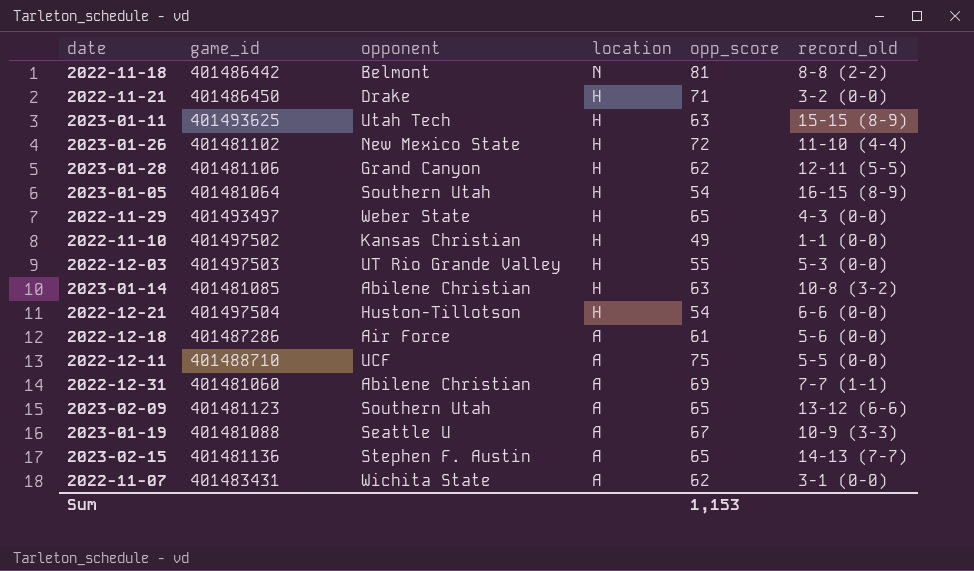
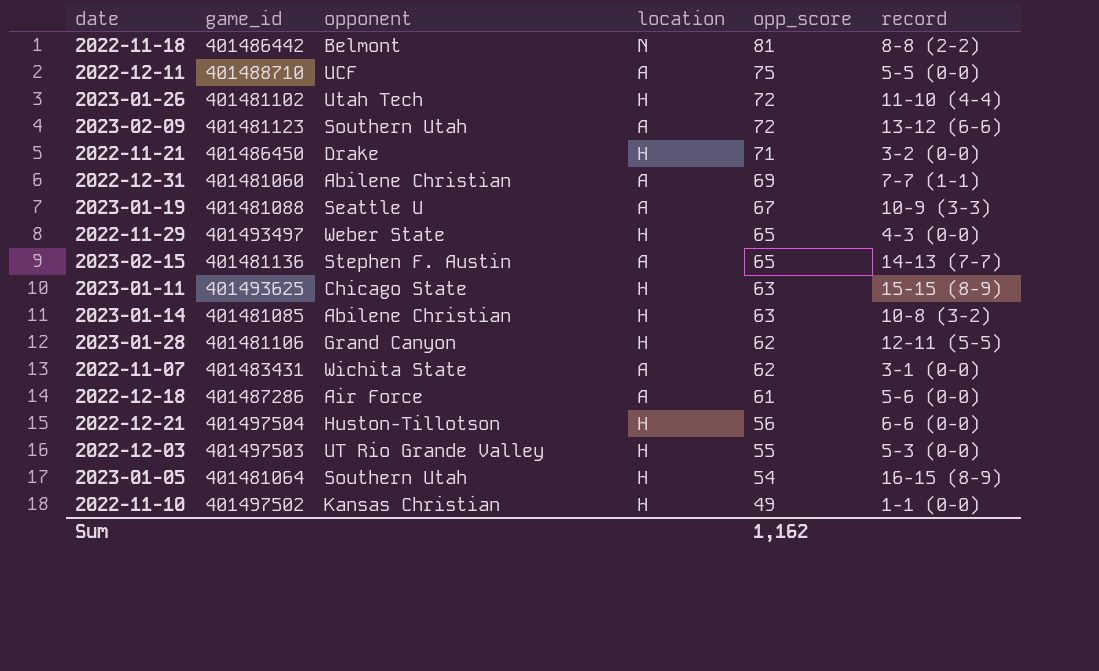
row order: location descending -> opp_score descending
column name: record_old -> record
2023-01-26 | opponent: New Mexico State -> Utah Tech
2023-02-09 | opp_score: 65 -> 72
2023-01-11 | opponent: Utah Tech -> Chicago State
2022-12-21 | opp_score: 54 -> 56
Sum | opp_score: 1,153 -> 1,162

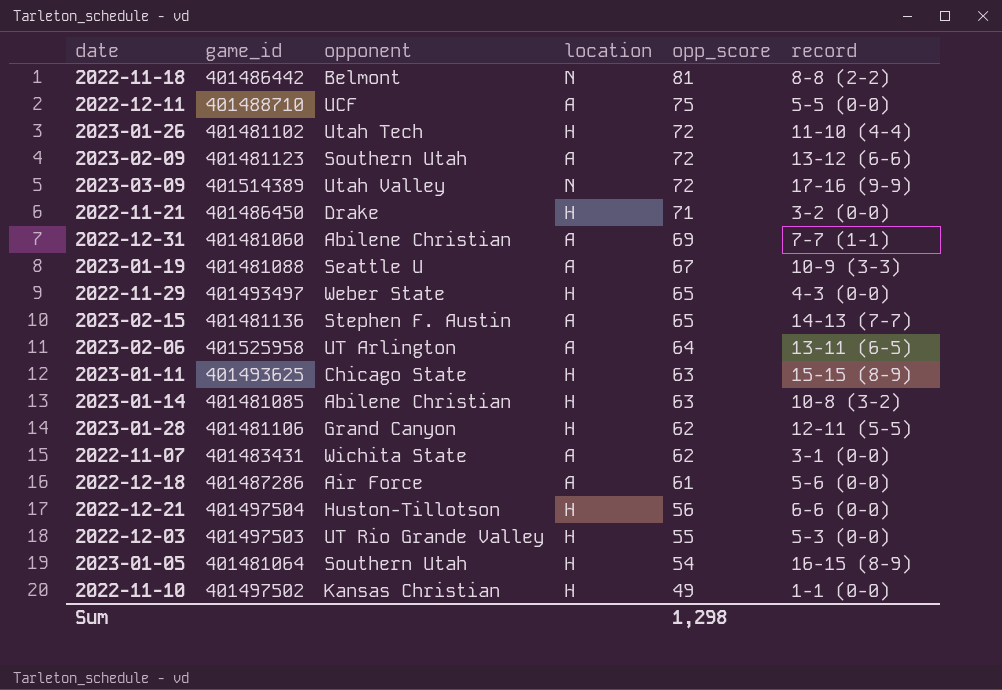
row 2023-03-09: none -> 401514389 | Utah Valley | N | 72 | 17-16 (9-9)
row 2023-02-06: none -> 401525958 | UT Arlington | A | 64 | 13-11 (6-5)
Sum | opp_score: 1,162 -> 1,298

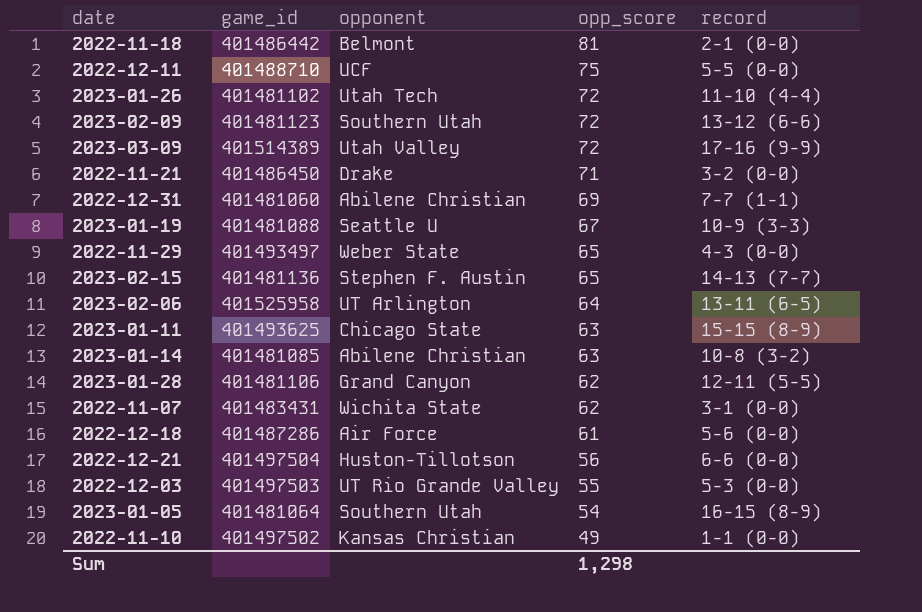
column location | position: 4 -> none
2022-11-18 | record: 8-8 (2-2) -> 2-1 (0-0)

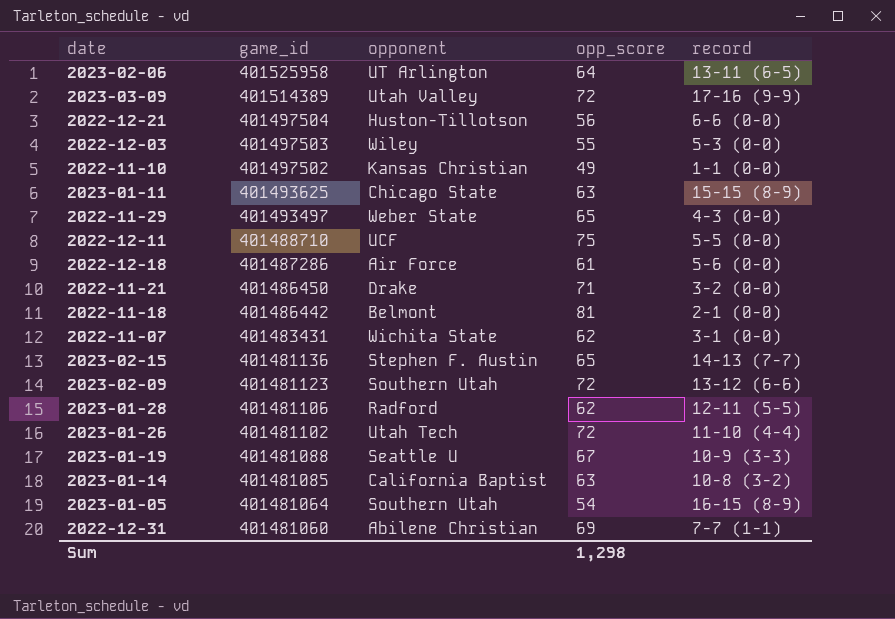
row order: opp_score descending -> game_id descending
2022-12-03 | opponent: UT Rio Grande Valley -> Wiley
2023-01-28 | opponent: Grand Canyon -> Radford
2023-01-14 | opponent: Abilene Christian -> California Baptist

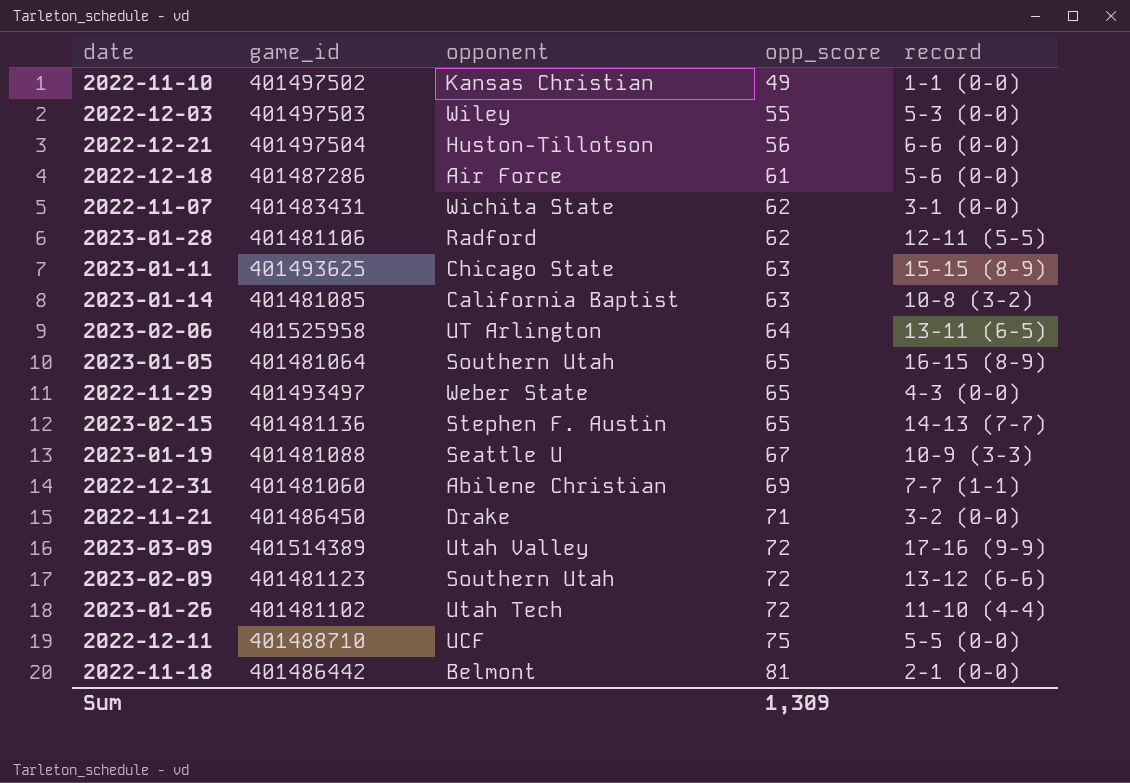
row order: game_id descending -> opp_score ascending
2023-01-05 | opp_score: 54 -> 65
Sum | opp_score: 1,298 -> 1,309

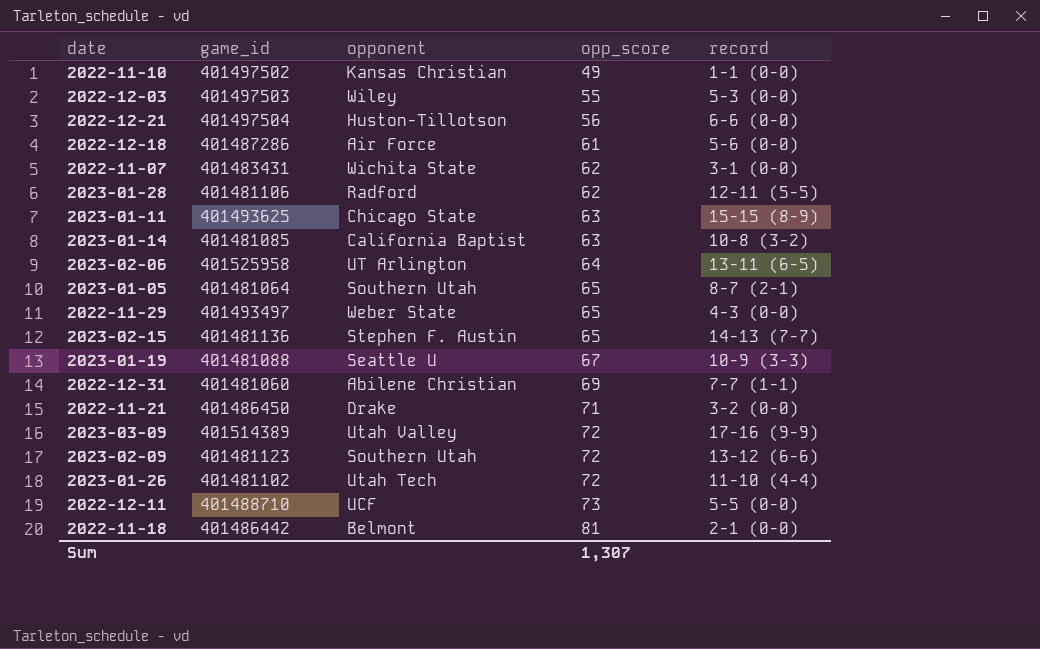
2023-01-05 | record: 16-15 (8-9) -> 8-7 (2-1)
2022-12-11 | opp_score: 75 -> 73
Sum | opp_score: 1,309 -> 1,307

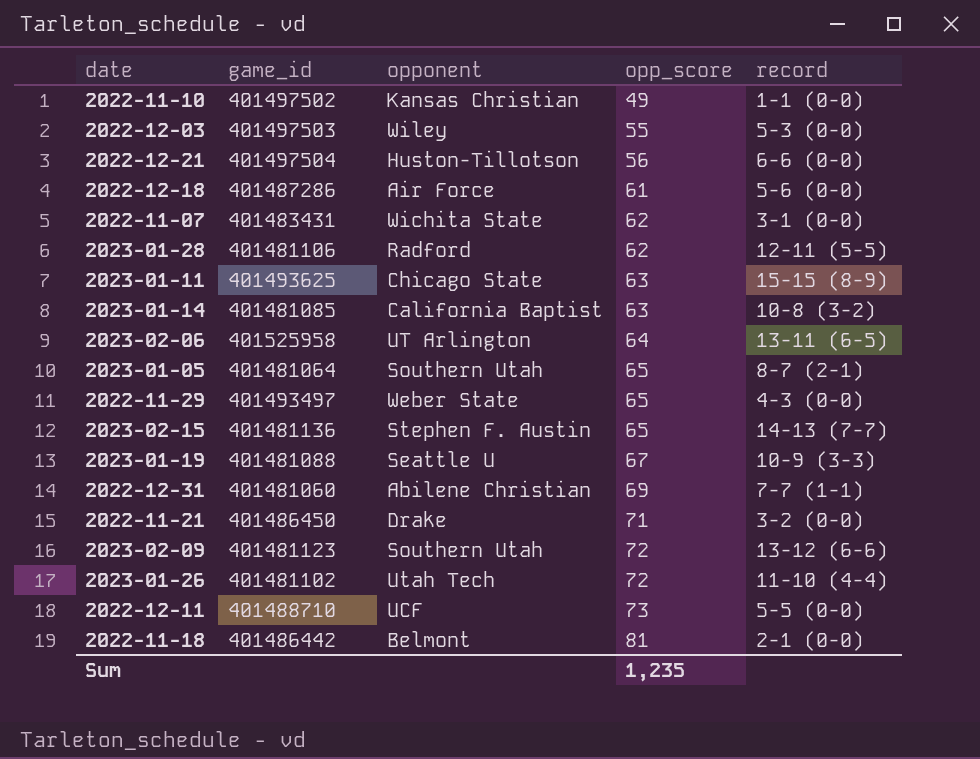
row 2023-03-09: 401514389 | Utah Valley | 72 | 17-16 (9-9) -> none
Sum | opp_score: 1,307 -> 1,235

